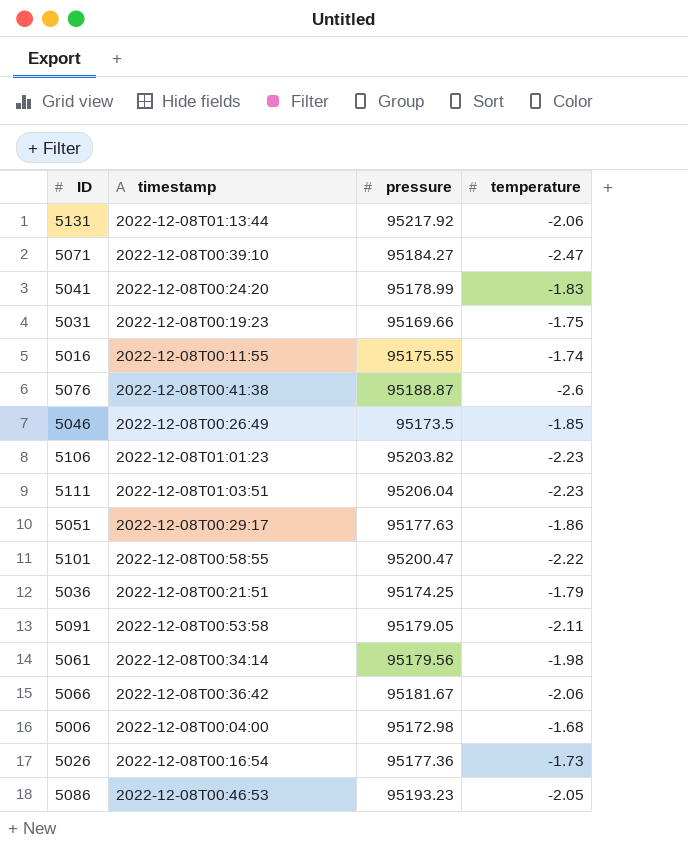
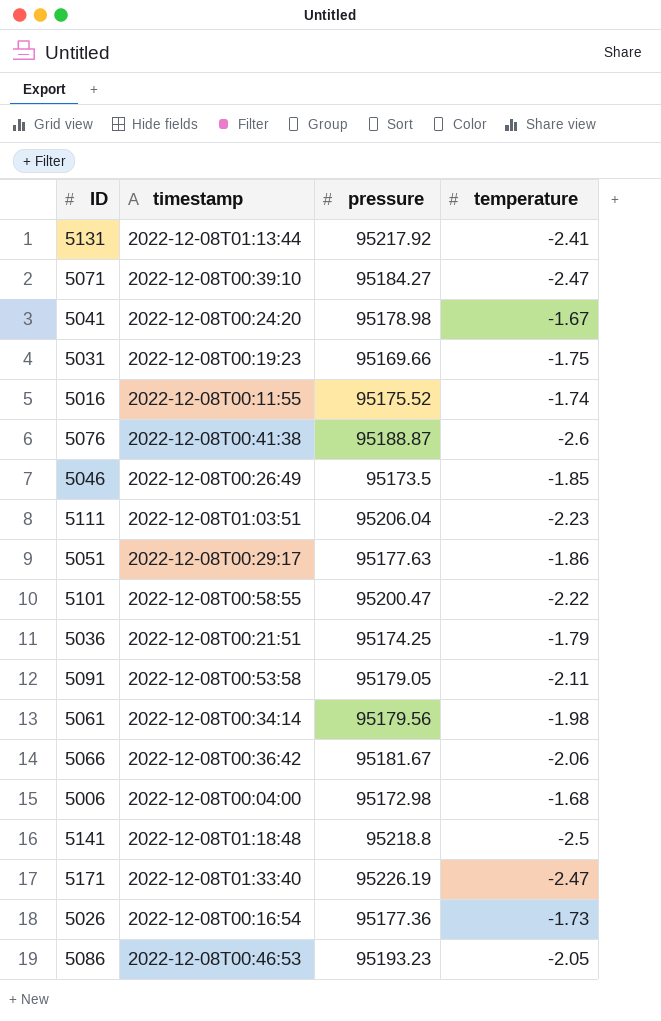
row 5106: 2022-12-08T01:01:23 | 95203.82 | -2.23 -> none
5131 | temperature: -2.06 -> -2.41
5041 | pressure: 95178.99 -> 95178.98
5041 | temperature: -1.83 -> -1.67
5016 | pressure: 95175.55 -> 95175.52
row 5141: none -> 2022-12-08T01:18:48 | 95218.8 | -2.5
row 5171: none -> 2022-12-08T01:33:40 | 95226.19 | -2.47

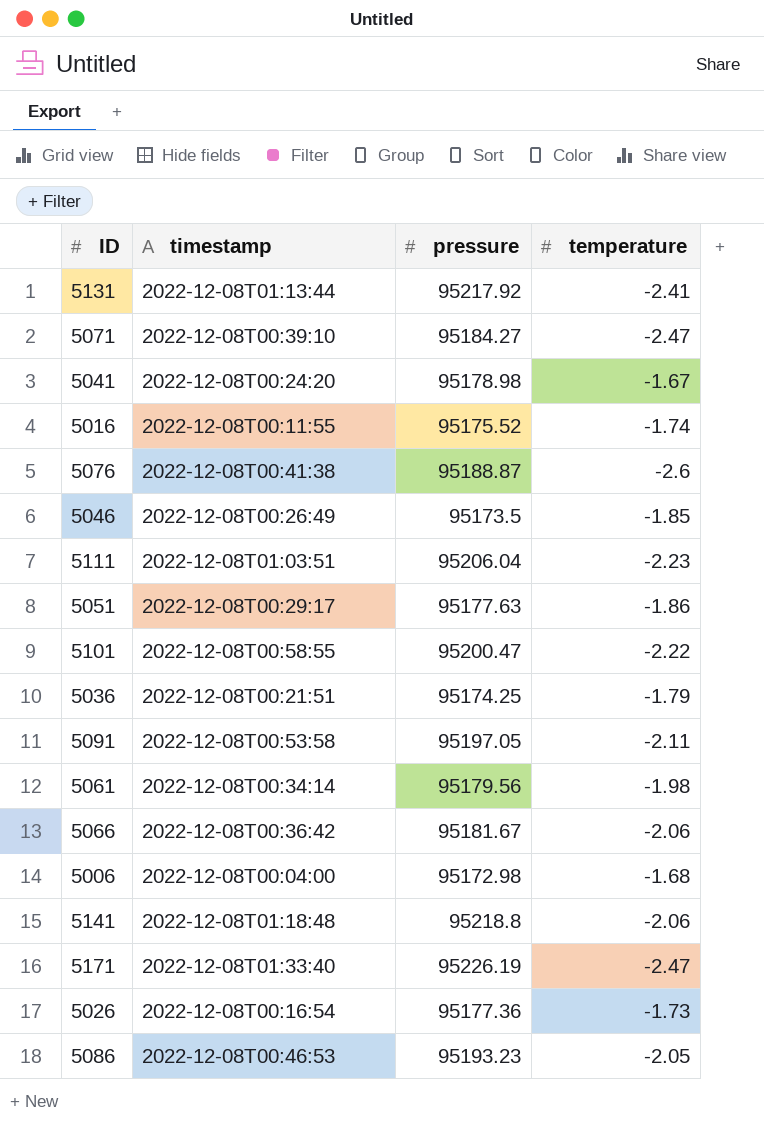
row 5031: 2022-12-08T00:19:23 | 95169.66 | -1.75 -> none
5091 | pressure: 95179.05 -> 95197.05
5141 | temperature: -2.5 -> -2.06

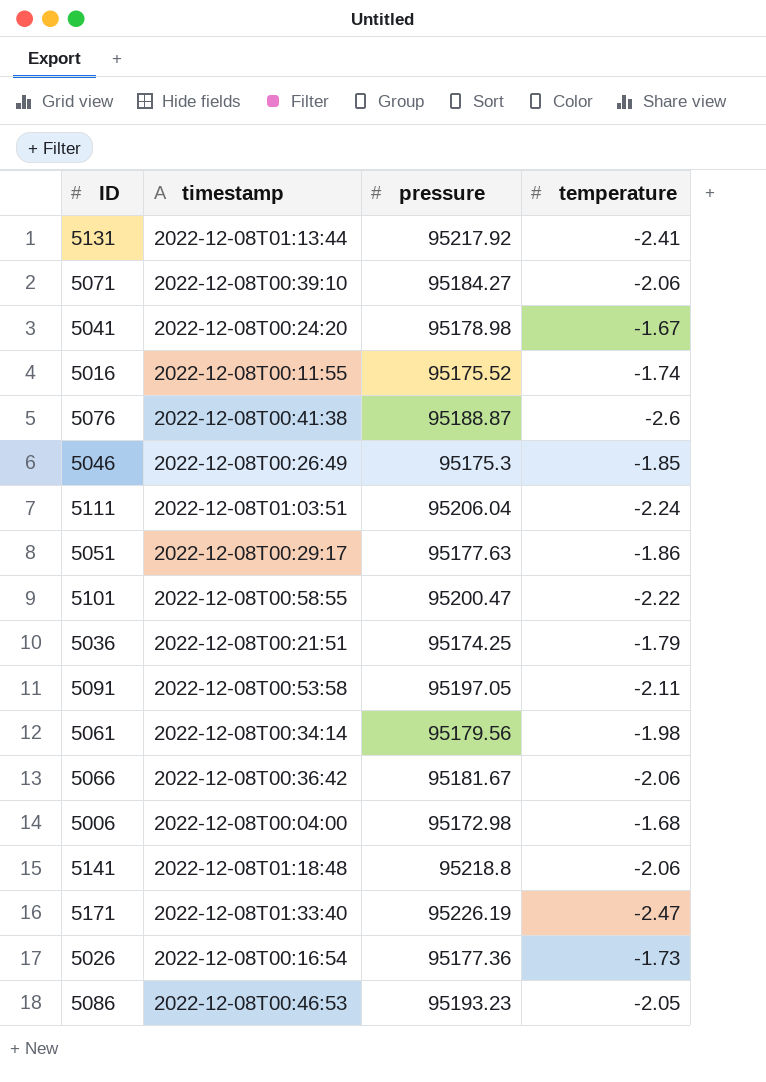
5071 | temperature: -2.47 -> -2.06
5046 | pressure: 95173.5 -> 95175.3
5111 | temperature: -2.23 -> -2.24

